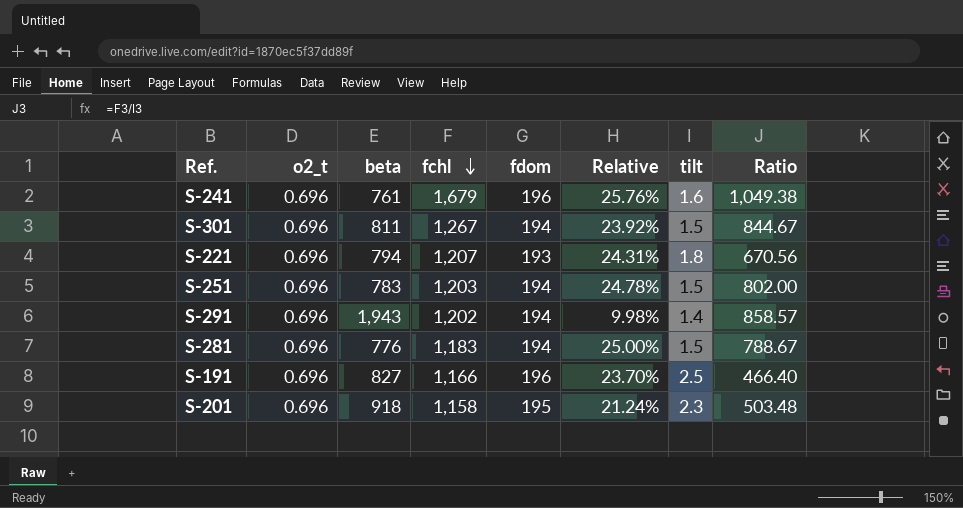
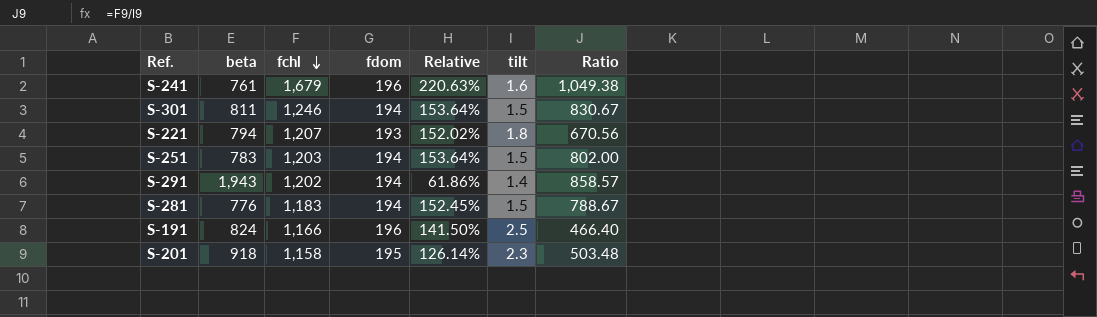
column o2_t | position: 2 -> none
column Relative | formula: [fdom] / [beta] -> [fchl] / [beta]
S-301 | fchl: 1,267 -> 1,246
S-301 | Ratio: 844.67 -> 830.67
S-191 | beta: 827 -> 824

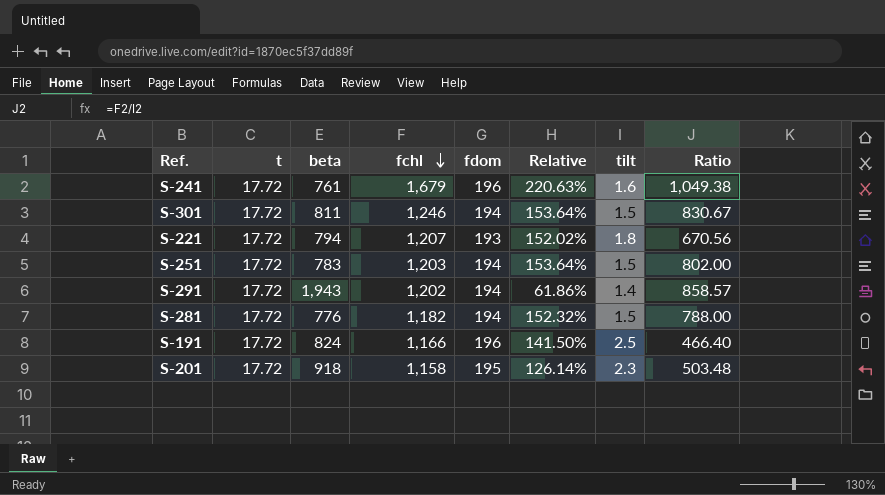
column t | position: none -> 2
S-281 | fchl: 1,183 -> 1,182
S-281 | Relative: 152.45% -> 152.32%
S-281 | Ratio: 788.67 -> 788.00

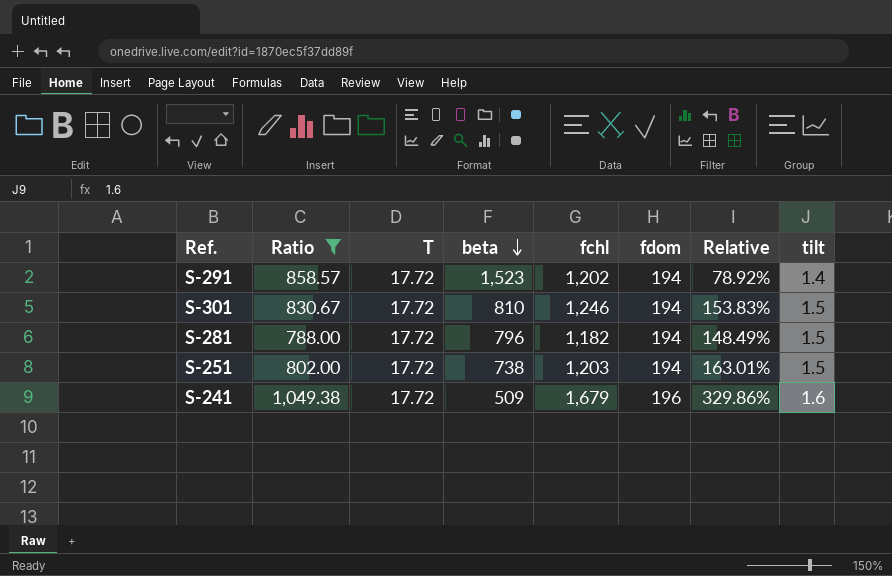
filter: none -> Ratio >= 788.00
row order: fchl descending -> beta descending
column Ratio | position: 8 -> 2
column name: t -> T
S-291 | beta: 1,943 -> 1,523
S-291 | Relative: 61.86% -> 78.92%
S-301 | beta: 811 -> 810
S-301 | Relative: 153.64% -> 153.83%
S-281 | beta: 776 -> 796
S-281 | Relative: 152.32% -> 148.49%
S-251 | beta: 783 -> 738
S-251 | Relative: 153.64% -> 163.01%
S-241 | beta: 761 -> 509
S-241 | Relative: 220.63% -> 329.86%

